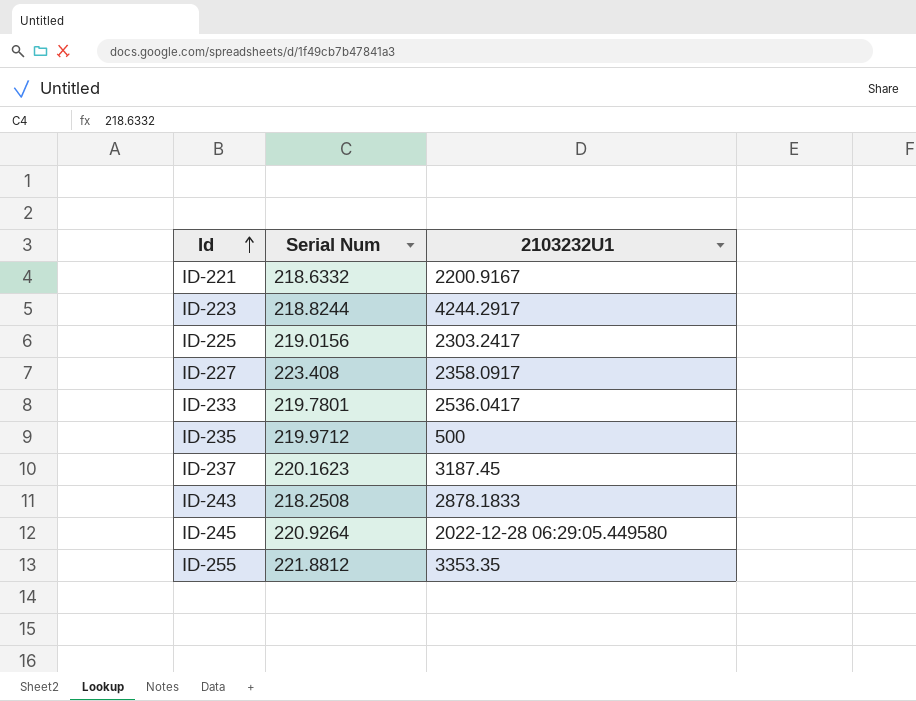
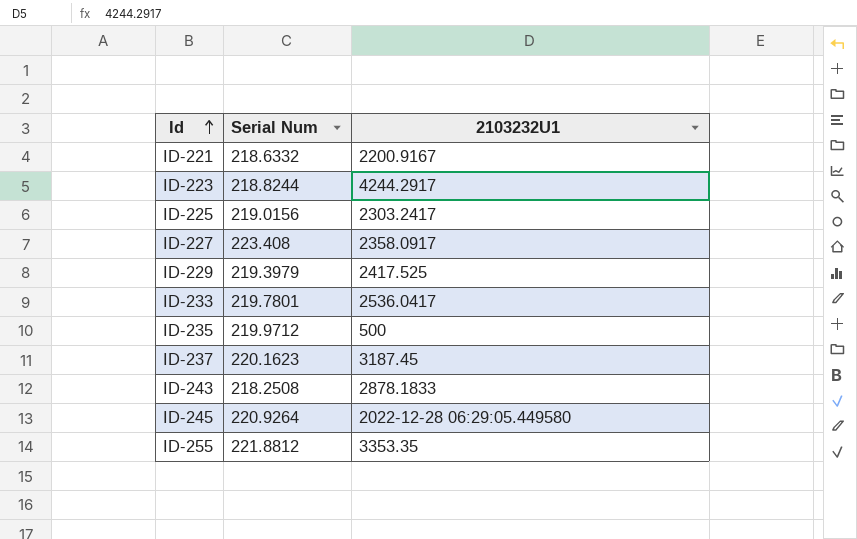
row ID-229: none -> 219.3979 | 2417.525

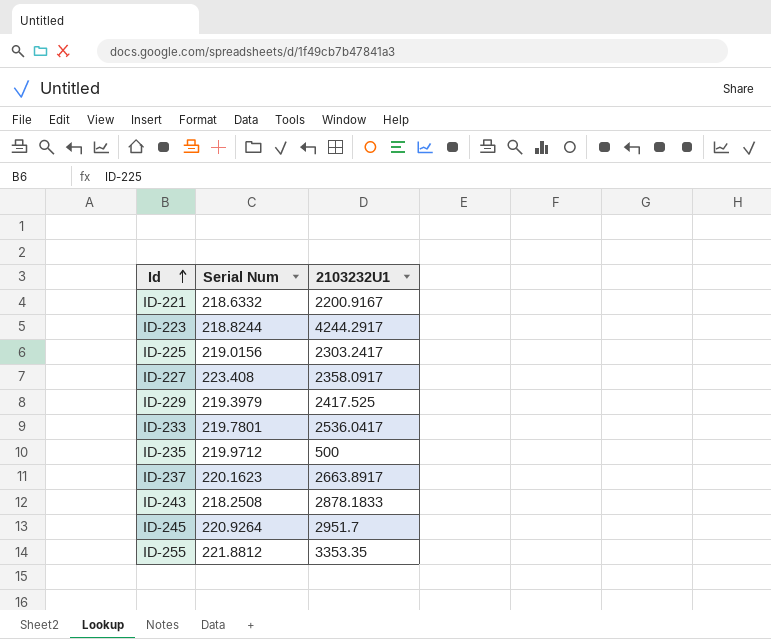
ID-237 | 2103232U1: 3187.45 -> 2663.8917
ID-245 | 2103232U1: 2022-12-28 06:29:05.449580 -> 2951.7

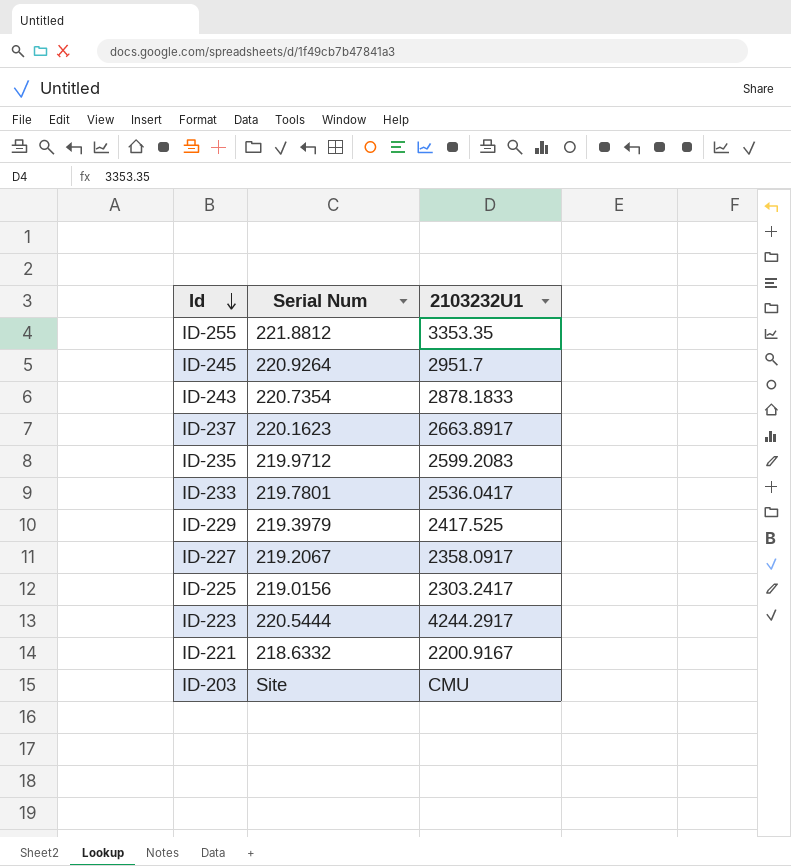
row order: Id ascending -> Id descending
ID-243 | Serial Num: 218.2508 -> 220.7354
ID-235 | 2103232U1: 500 -> 2599.2083
ID-227 | Serial Num: 223.408 -> 219.2067
ID-223 | Serial Num: 218.8244 -> 220.5444
row ID-203: none -> Site | CMU

